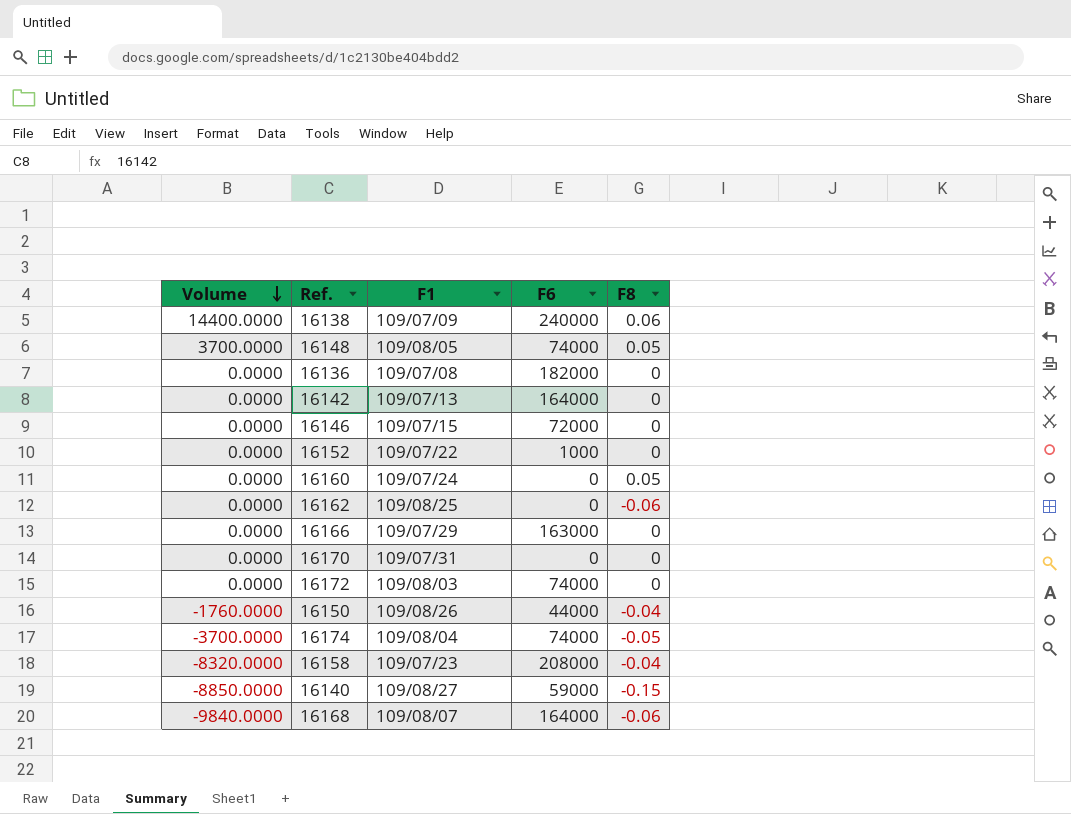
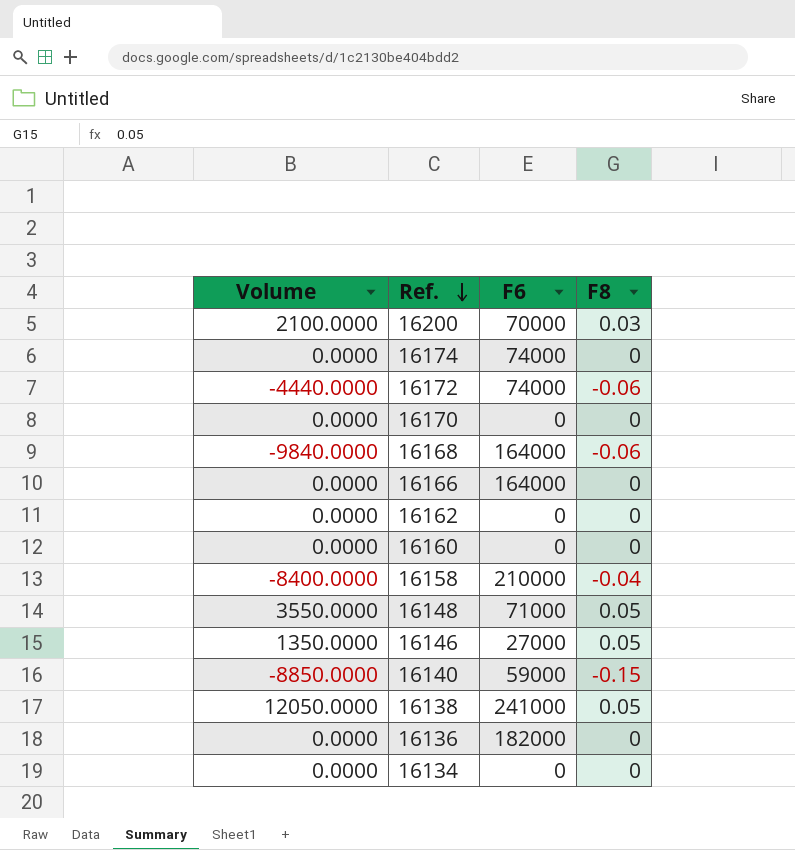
row order: Volume descending -> Ref. descending
column F1 | position: 3 -> none
row 16142: 0.0000 | 109/07/13 | 164000 | 0 -> none
row 16152: 0.0000 | 109/07/22 | 1000 | 0 -> none
row 16150: -1760.0000 | 109/08/26 | 44000 | -0.04 -> none
row 16200: none -> 2100.0000 | 70000 | 0.03
16174 | Volume: -3700.0000 -> 0.0000
16174 | F8: -0.05 -> 0
16172 | Volume: 0.0000 -> -4440.0000
16172 | F8: 0 -> -0.06
16166 | F6: 163000 -> 164000
16162 | F8: -0.06 -> 0
16160 | F8: 0.05 -> 0
16158 | Volume: -8320.0000 -> -8400.0000
16158 | F6: 208000 -> 210000
16148 | Volume: 3700.0000 -> 3550.0000
16148 | F6: 74000 -> 71000
16146 | Volume: 0.0000 -> 1350.0000
16146 | F6: 72000 -> 27000
16146 | F8: 0 -> 0.05
16138 | Volume: 14400.0000 -> 12050.0000
16138 | F6: 240000 -> 241000
16138 | F8: 0.06 -> 0.05
row 16134: none -> 0.0000 | 0 | 0

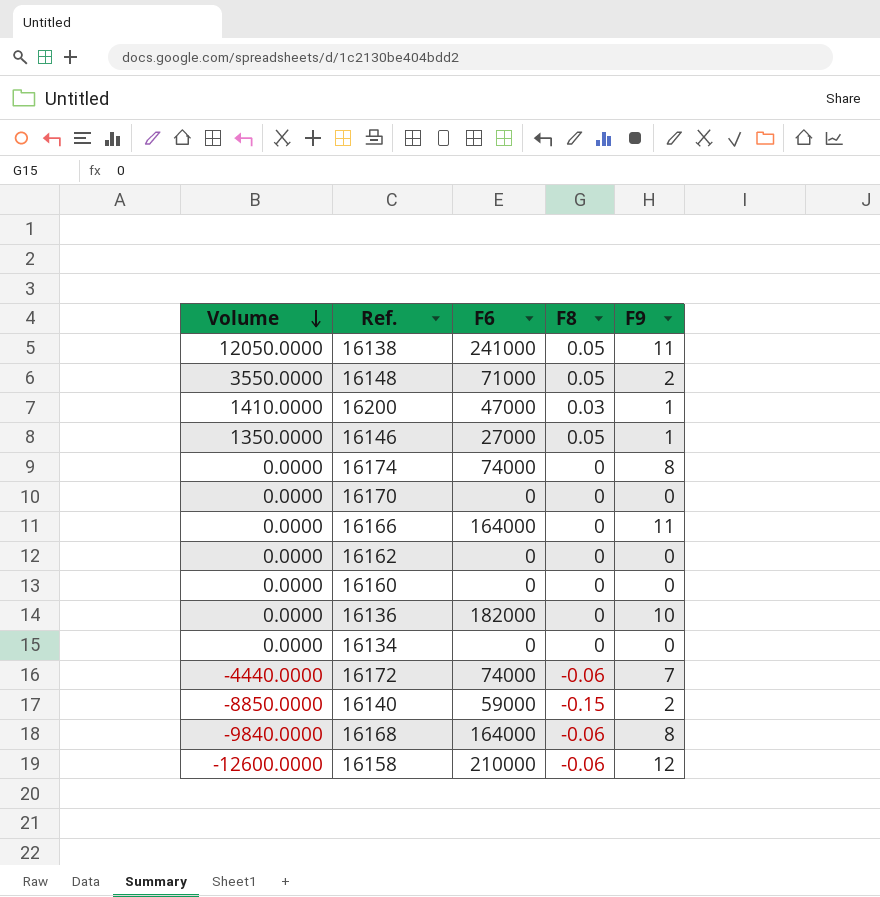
row order: Ref. descending -> Volume descending
column F9 | position: none -> 5
16200 | Volume: 2100.0000 -> 1410.0000
16200 | F6: 70000 -> 47000
16158 | Volume: -8400.0000 -> -12600.0000
16158 | F8: -0.04 -> -0.06

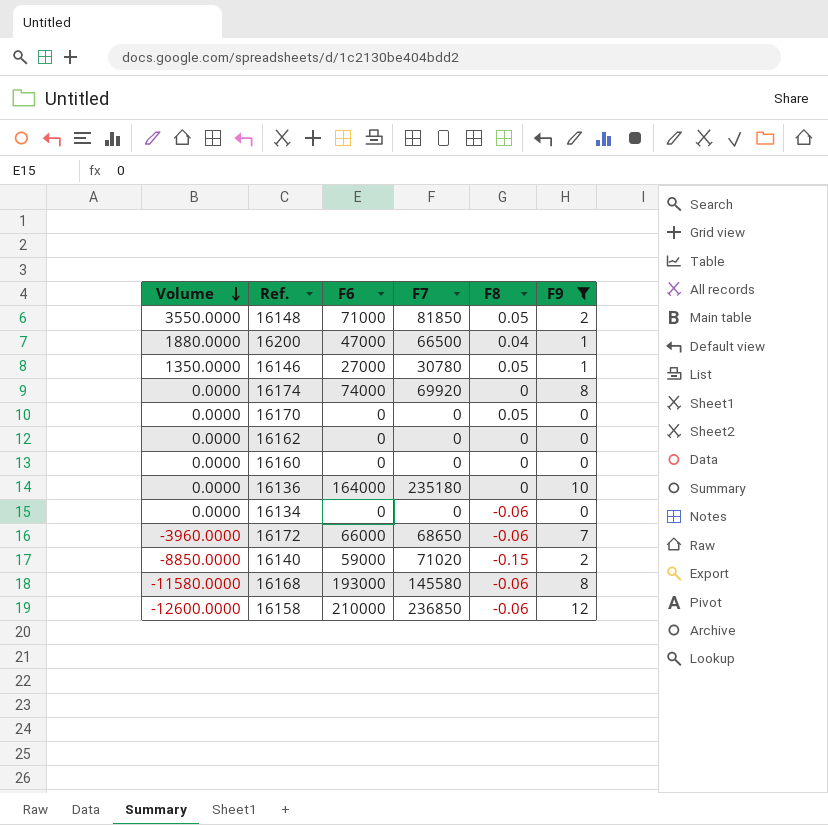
filter: none -> F9 != 11
column F7 | position: none -> 4
16200 | Volume: 1410.0000 -> 1880.0000
16200 | F8: 0.03 -> 0.04
16170 | F8: 0 -> 0.05
16136 | F6: 182000 -> 164000
16134 | F8: 0 -> -0.06
16172 | Volume: -4440.0000 -> -3960.0000
16172 | F6: 74000 -> 66000
16168 | Volume: -9840.0000 -> -11580.0000
16168 | F6: 164000 -> 193000

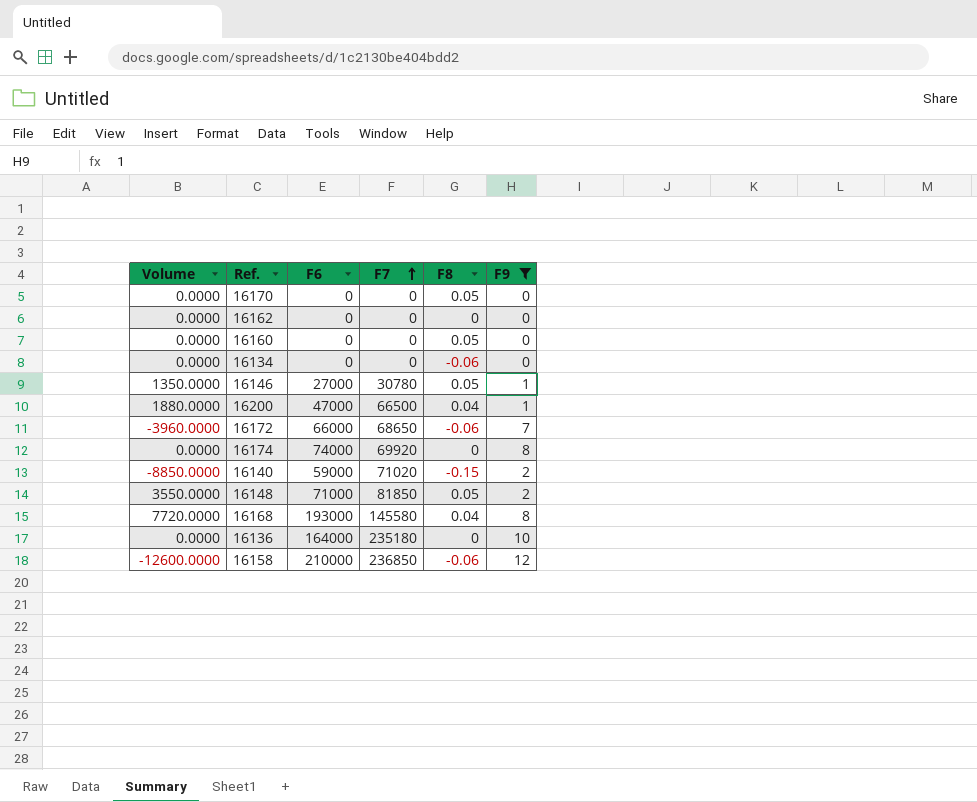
row order: Volume descending -> F7 ascending
16160 | F8: 0 -> 0.05
16168 | Volume: -11580.0000 -> 7720.0000
16168 | F8: -0.06 -> 0.04

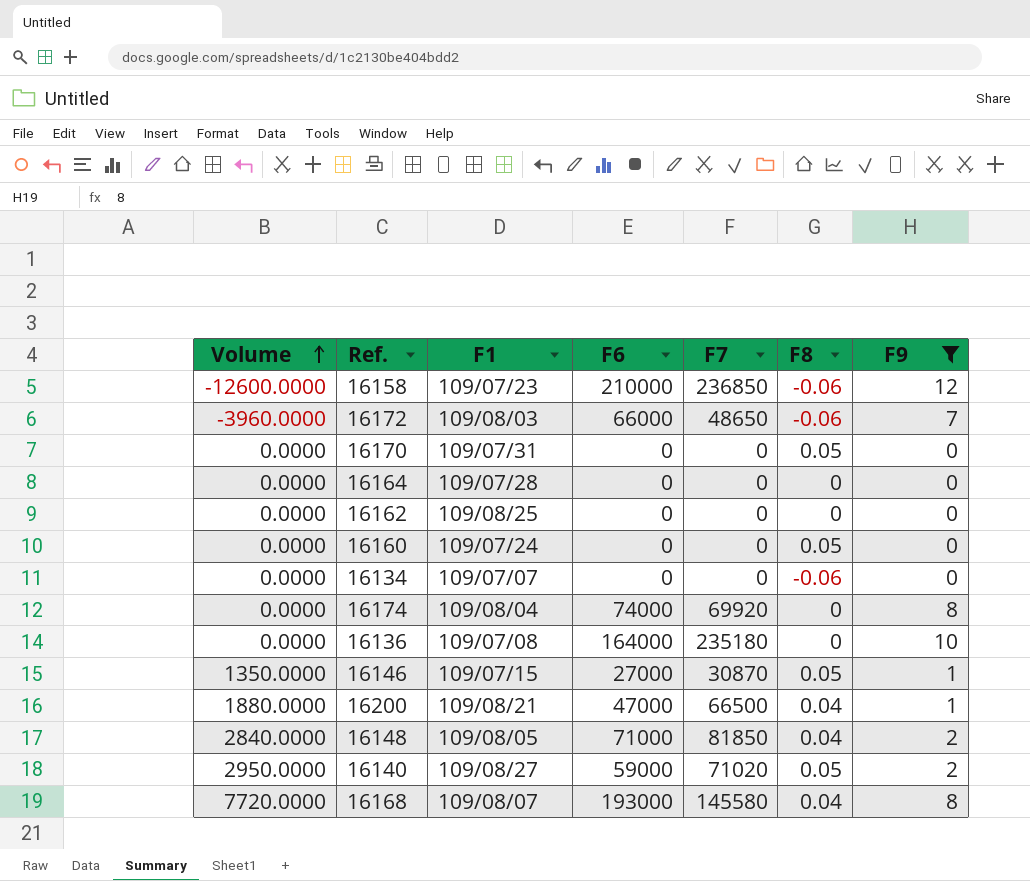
row order: F7 ascending -> Volume ascending
column F1 | position: none -> 3
16172 | F7: 68650 -> 48650
row 16164: none -> 0.0000 | 109/07/28 | 0 | 0 | 0 | 0
16146 | F7: 30780 -> 30870
16148 | Volume: 3550.0000 -> 2840.0000
16148 | F8: 0.05 -> 0.04
16140 | Volume: -8850.0000 -> 2950.0000
16140 | F8: -0.15 -> 0.05

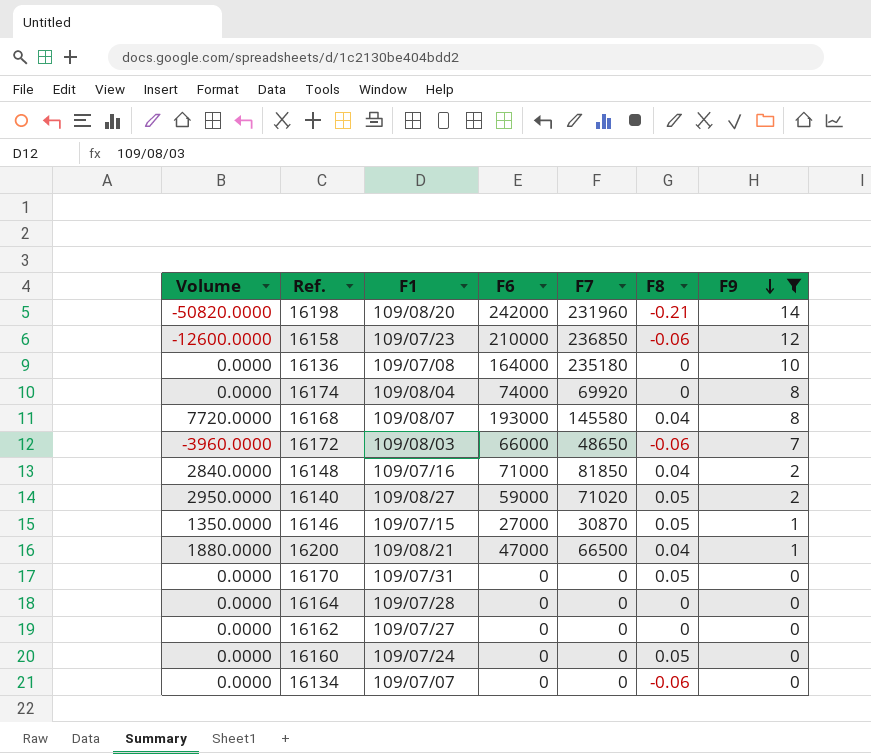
row order: Volume ascending -> F9 descending
row 16198: none -> -50820.0000 | 109/08/20 | 242000 | 231960 | -0.21 | 14
16148 | F1: 109/08/05 -> 109/07/16
16162 | F1: 109/08/25 -> 109/07/27

